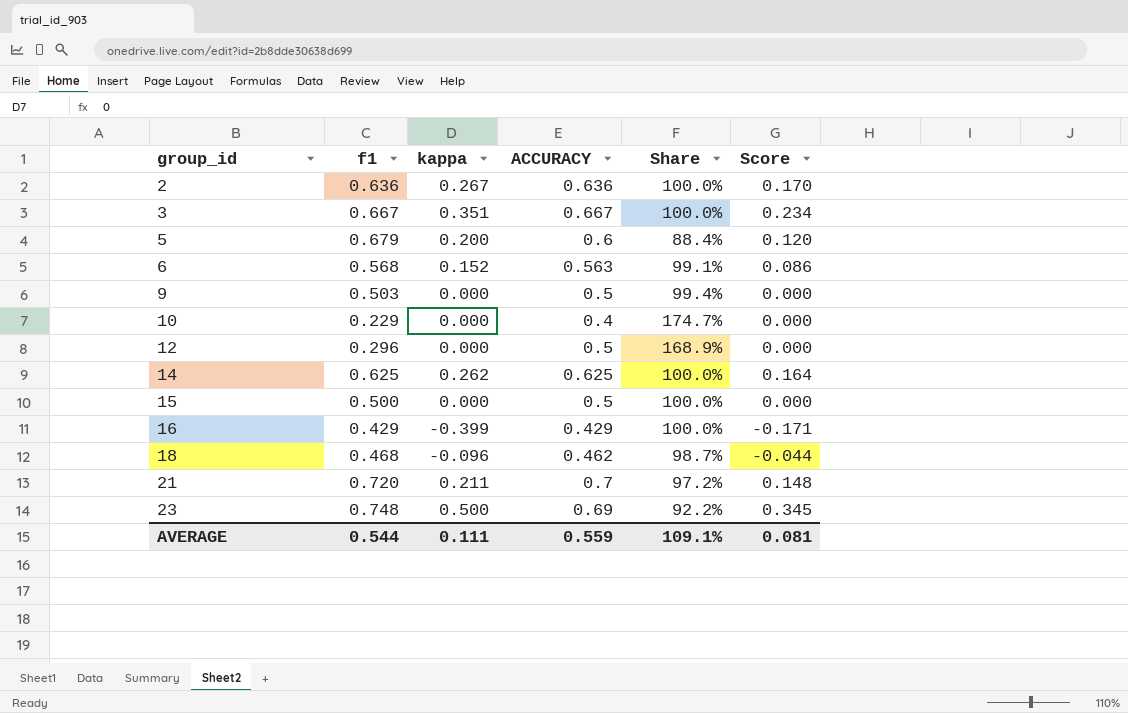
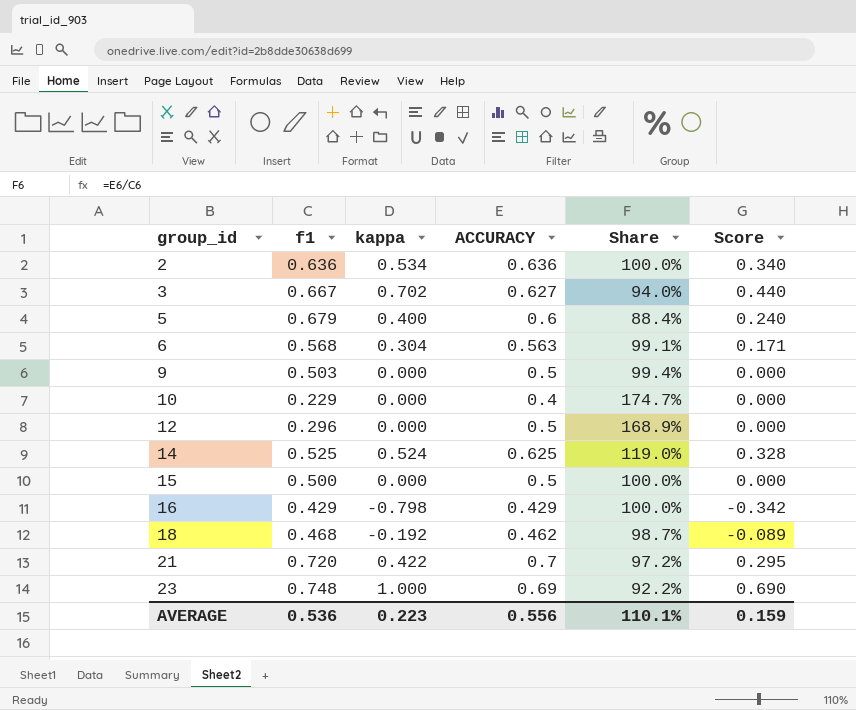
2 | kappa: 0.267 -> 0.534
2 | Score: 0.170 -> 0.340
3 | kappa: 0.351 -> 0.702
3 | ACCURACY: 0.667 -> 0.627
3 | Share: 100.0% -> 94.0%
3 | Score: 0.234 -> 0.440
5 | kappa: 0.200 -> 0.400
5 | Score: 0.120 -> 0.240
6 | kappa: 0.152 -> 0.304
6 | Score: 0.086 -> 0.171
14 | f1: 0.625 -> 0.525
14 | kappa: 0.262 -> 0.524
14 | Share: 100.0% -> 119.0%
14 | Score: 0.164 -> 0.328
16 | kappa: -0.399 -> -0.798
16 | Score: -0.171 -> -0.342
18 | kappa: -0.096 -> -0.192
18 | Score: -0.044 -> -0.089
21 | kappa: 0.211 -> 0.422
21 | Score: 0.148 -> 0.295
23 | kappa: 0.500 -> 1.000
23 | Score: 0.345 -> 0.690
AVERAGE | f1: 0.544 -> 0.536
AVERAGE | kappa: 0.111 -> 0.223
AVERAGE | ACCURACY: 0.559 -> 0.556
AVERAGE | Share: 109.1% -> 110.1%
AVERAGE | Score: 0.081 -> 0.159

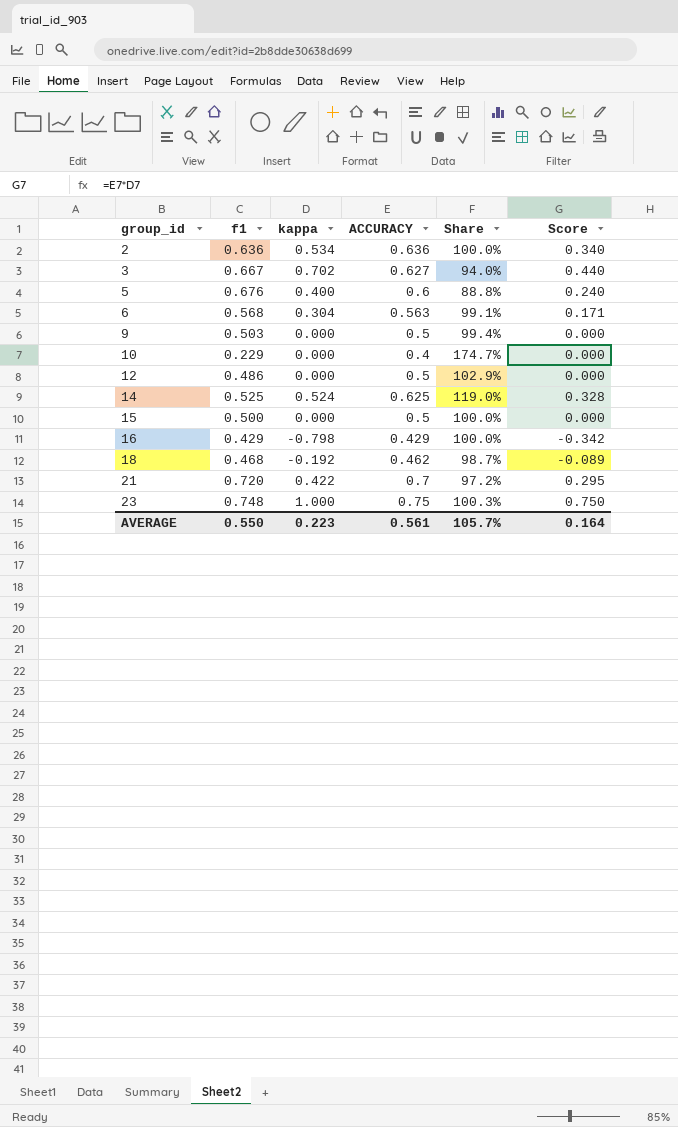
5 | f1: 0.679 -> 0.676
5 | Share: 88.4% -> 88.8%
12 | f1: 0.296 -> 0.486
12 | Share: 168.9% -> 102.9%
23 | ACCURACY: 0.69 -> 0.75
23 | Share: 92.2% -> 100.3%
23 | Score: 0.690 -> 0.750
AVERAGE | f1: 0.536 -> 0.550
AVERAGE | ACCURACY: 0.556 -> 0.561
AVERAGE | Share: 110.1% -> 105.7%
AVERAGE | Score: 0.159 -> 0.164

